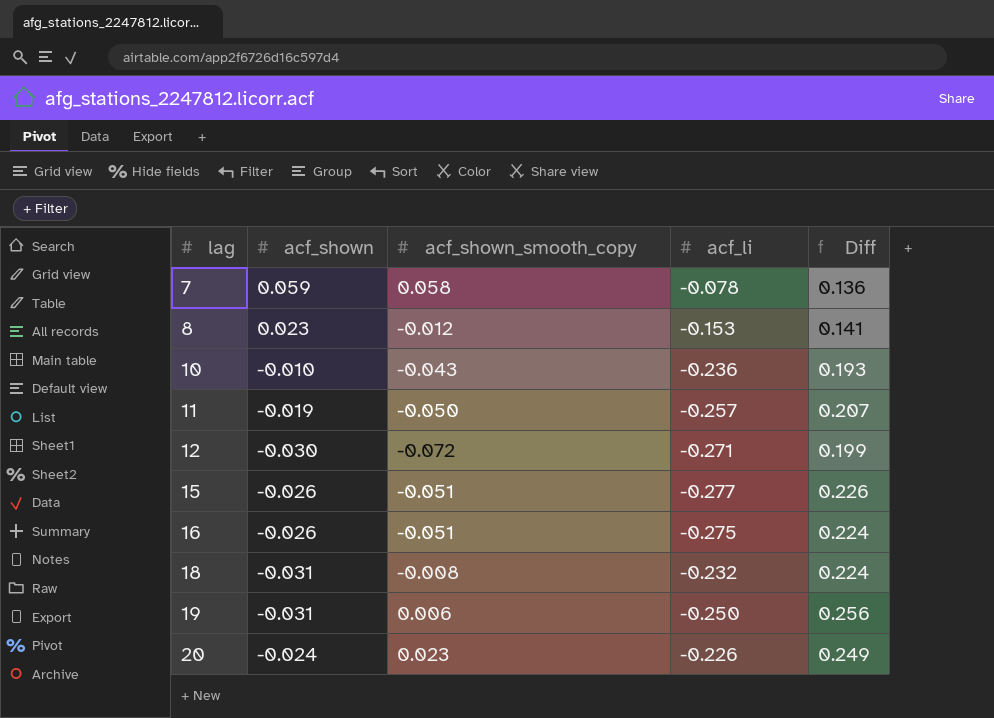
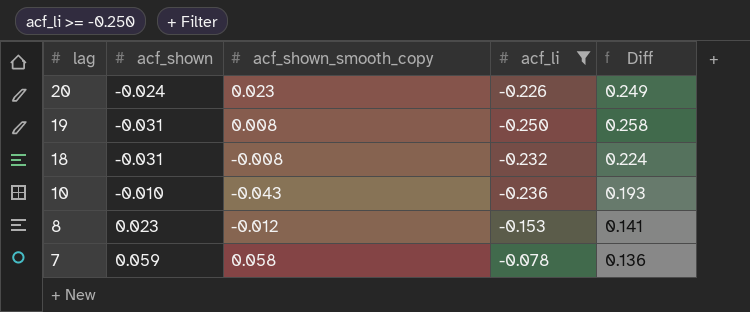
filter: none -> acf_li >= -0.250
row order: lag ascending -> lag descending
19 | acf_shown_smooth_copy: 0.006 -> 0.008
19 | Diff: 0.256 -> 0.258

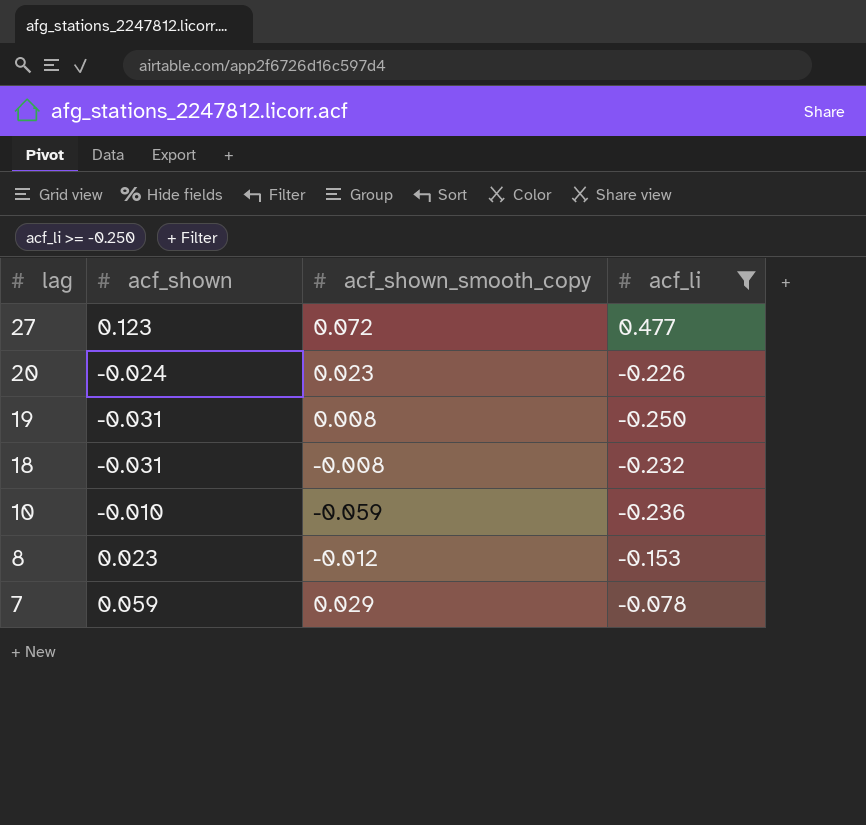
column Diff | formula: [acf_shown_smooth_copy] - [acf_li] -> none
row 27: none -> 0.123 | 0.072 | 0.477
10 | acf_shown_smooth_copy: -0.043 -> -0.059
7 | acf_shown_smooth_copy: 0.058 -> 0.029

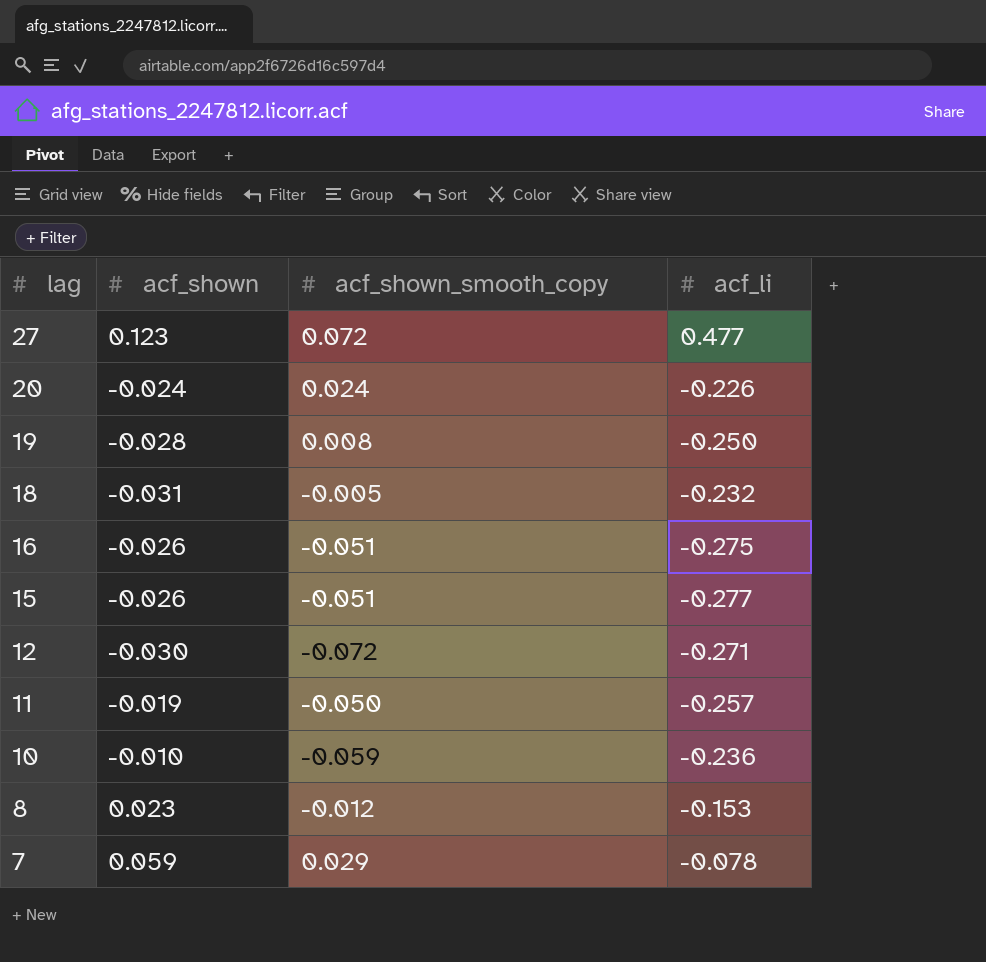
filter: acf_li >= -0.250 -> none
20 | acf_shown_smooth_copy: 0.023 -> 0.024
19 | acf_shown: -0.031 -> -0.028
18 | acf_shown_smooth_copy: -0.008 -> -0.005

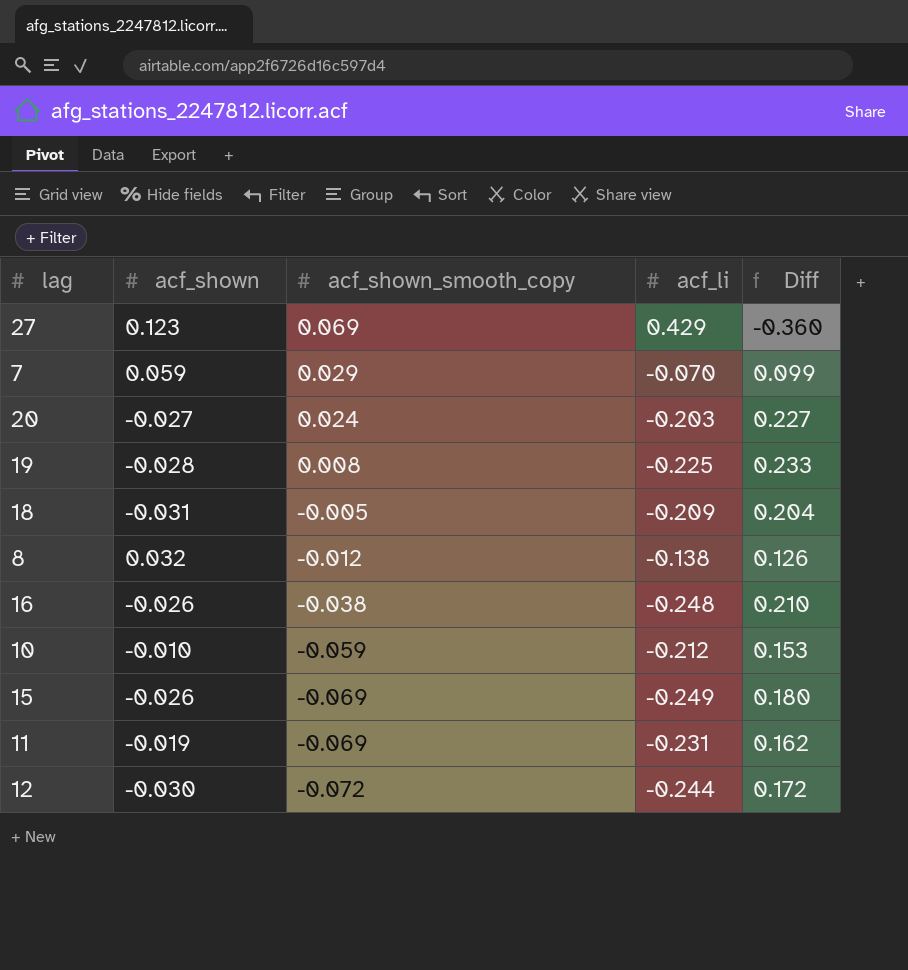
row order: lag descending -> acf_shown_smooth_copy descending
column Diff | formula: none -> [acf_shown_smooth_copy] - [acf_li]
27 | acf_shown_smooth_copy: 0.072 -> 0.069
27 | acf_li: 0.477 -> 0.429
7 | acf_li: -0.078 -> -0.070
20 | acf_shown: -0.024 -> -0.027
20 | acf_li: -0.226 -> -0.203
19 | acf_li: -0.250 -> -0.225
18 | acf_li: -0.232 -> -0.209
8 | acf_shown: 0.023 -> 0.032
8 | acf_li: -0.153 -> -0.138
16 | acf_shown_smooth_copy: -0.051 -> -0.038
16 | acf_li: -0.275 -> -0.248
10 | acf_li: -0.236 -> -0.212
15 | acf_shown_smooth_copy: -0.051 -> -0.069
15 | acf_li: -0.277 -> -0.249
11 | acf_shown_smooth_copy: -0.050 -> -0.069
11 | acf_li: -0.257 -> -0.231
12 | acf_li: -0.271 -> -0.244

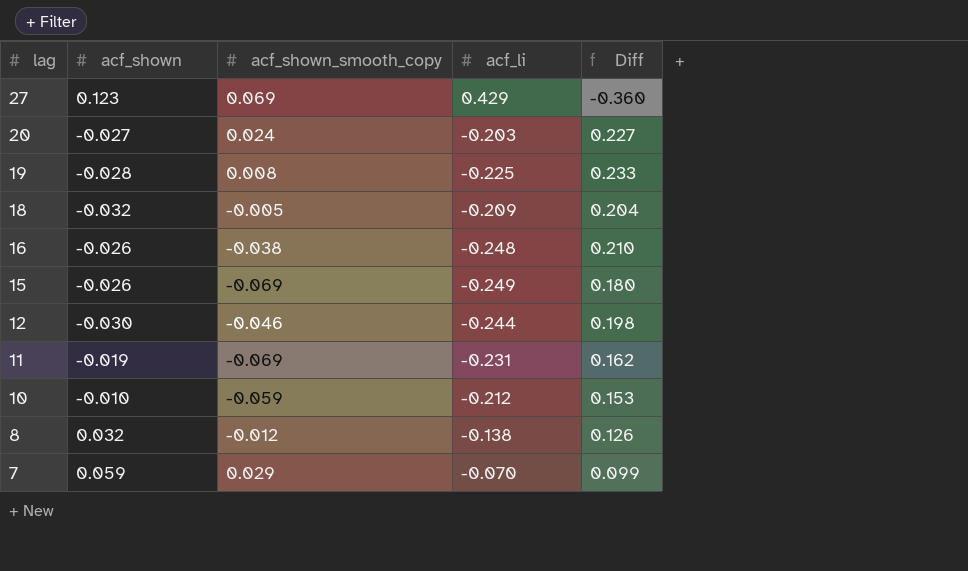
row order: acf_shown_smooth_copy descending -> lag descending
18 | acf_shown: -0.031 -> -0.032
12 | acf_shown_smooth_copy: -0.072 -> -0.046
12 | Diff: 0.172 -> 0.198

